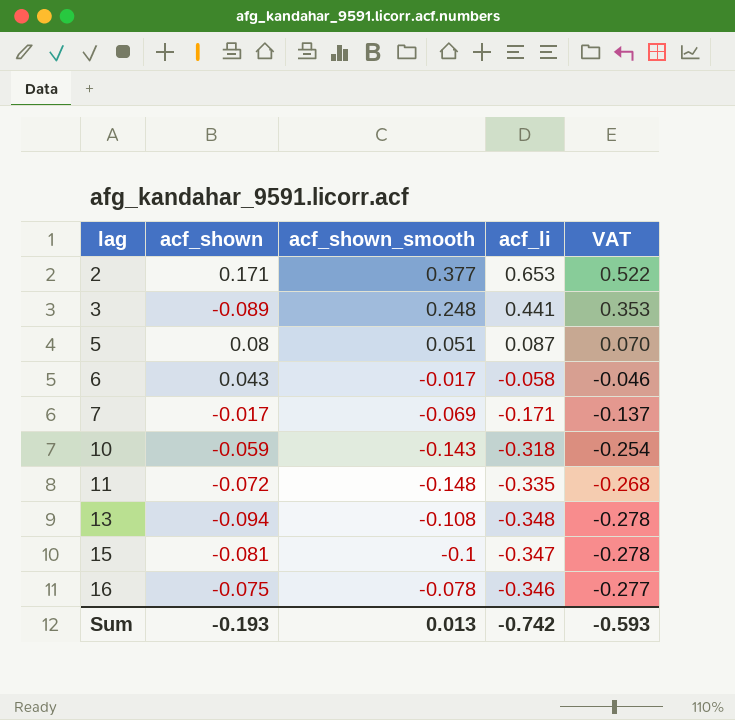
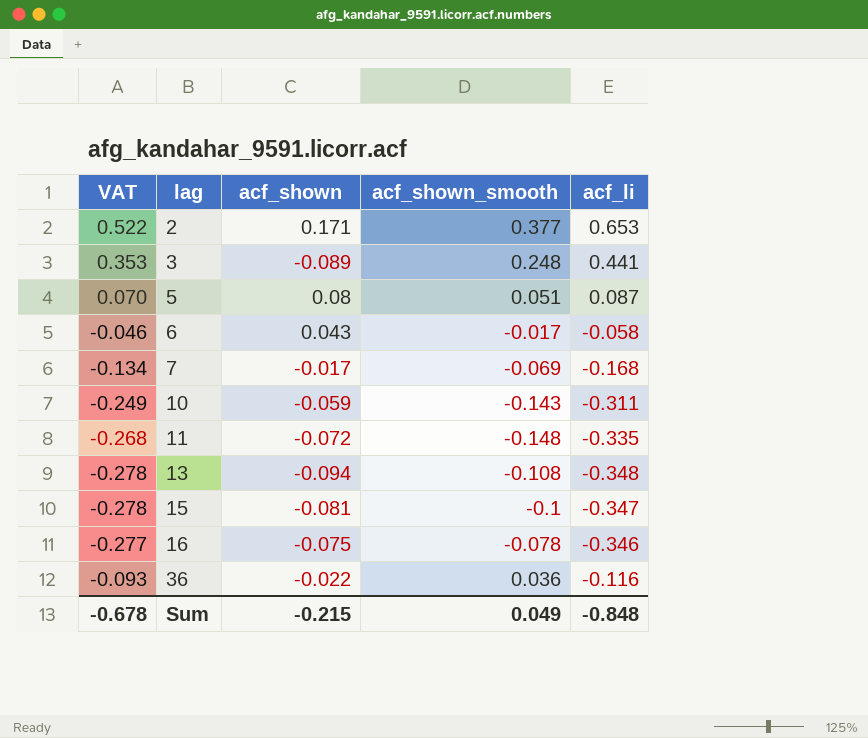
column VAT | position: 5 -> 1
7 | VAT: -0.137 -> -0.134
7 | acf_li: -0.171 -> -0.168
10 | VAT: -0.254 -> -0.249
10 | acf_li: -0.318 -> -0.311
row 36: none -> -0.093 | -0.022 | 0.036 | -0.116
Sum | VAT: -0.593 -> -0.678
Sum | acf_shown: -0.193 -> -0.215
Sum | acf_shown_smooth: 0.013 -> 0.049
Sum | acf_li: -0.742 -> -0.848

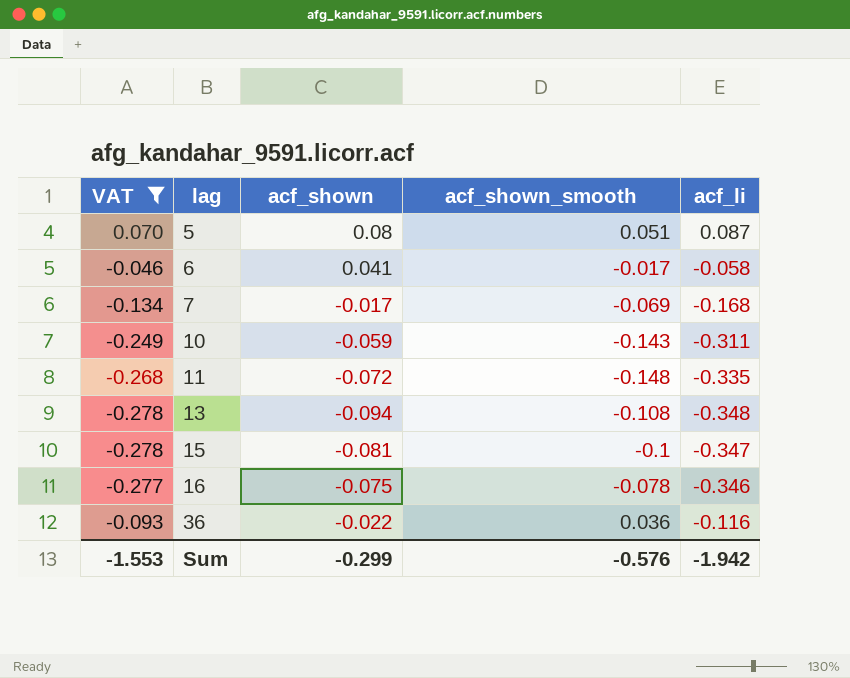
filter: none -> VAT <= 0.070
6 | acf_shown: 0.043 -> 0.041
Sum | VAT: -0.678 -> -1.553
Sum | acf_shown: -0.215 -> -0.299
Sum | acf_shown_smooth: 0.049 -> -0.576
Sum | acf_li: -0.848 -> -1.942

